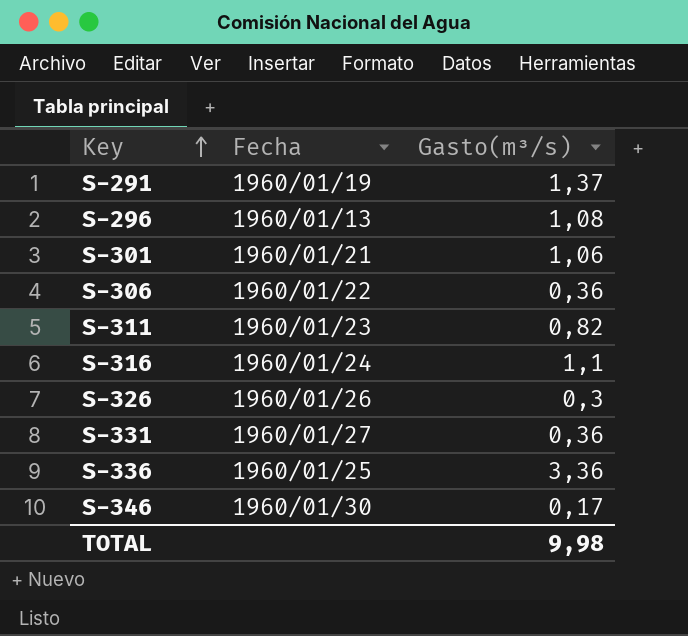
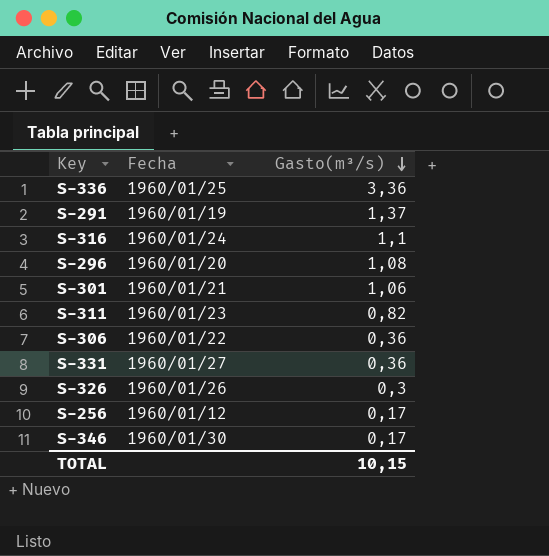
row order: Key ascending -> Gasto(m³/s) descending
S-296 | Fecha: 1960/01/13 -> 1960/01/20
row S-256: none -> 1960/01/12 | 0,17
TOTAL | Gasto(m³/s): 9,98 -> 10,15

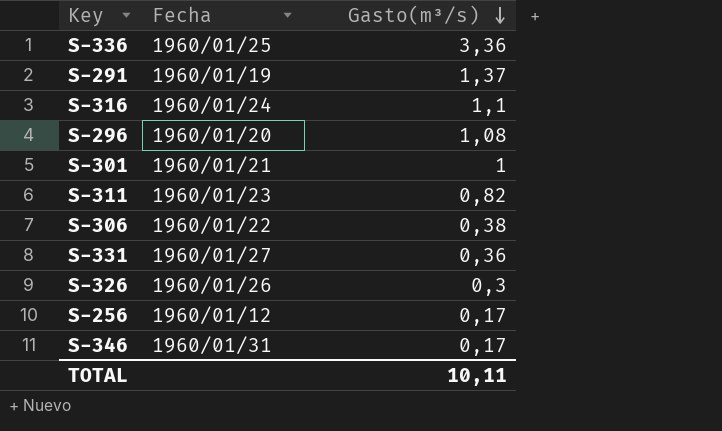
S-301 | Gasto(m³/s): 1,06 -> 1
S-306 | Gasto(m³/s): 0,36 -> 0,38
S-346 | Fecha: 1960/01/30 -> 1960/01/31
TOTAL | Gasto(m³/s): 10,15 -> 10,11

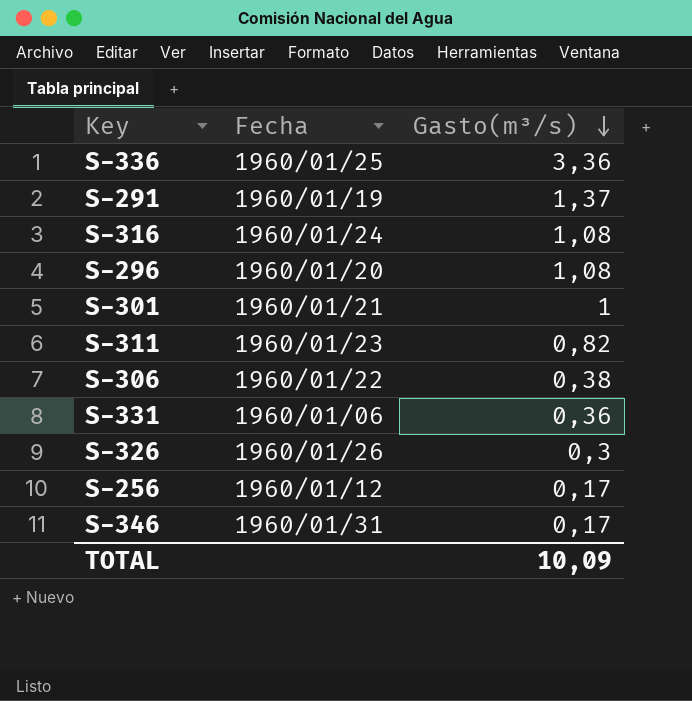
S-316 | Gasto(m³/s): 1,1 -> 1,08
S-331 | Fecha: 1960/01/27 -> 1960/01/06
TOTAL | Gasto(m³/s): 10,11 -> 10,09

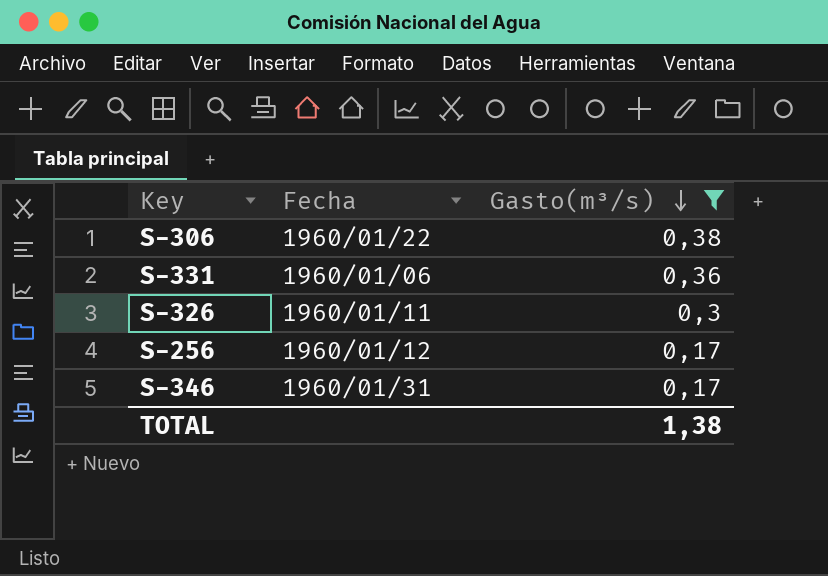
filter: none -> Gasto(m³/s) <= 0,38
S-326 | Fecha: 1960/01/26 -> 1960/01/11
TOTAL | Gasto(m³/s): 10,09 -> 1,38

